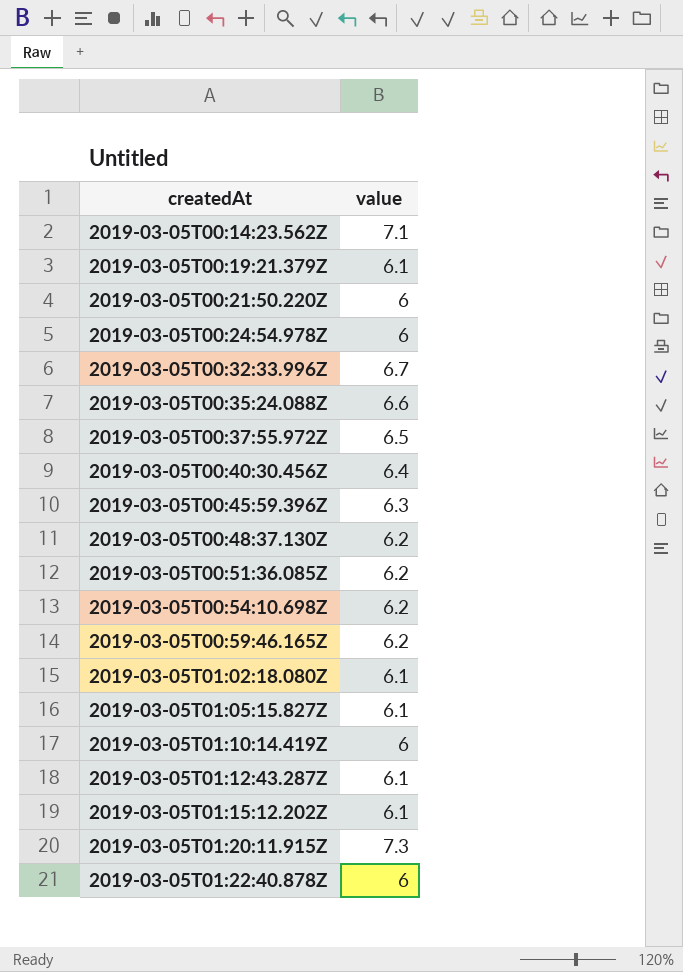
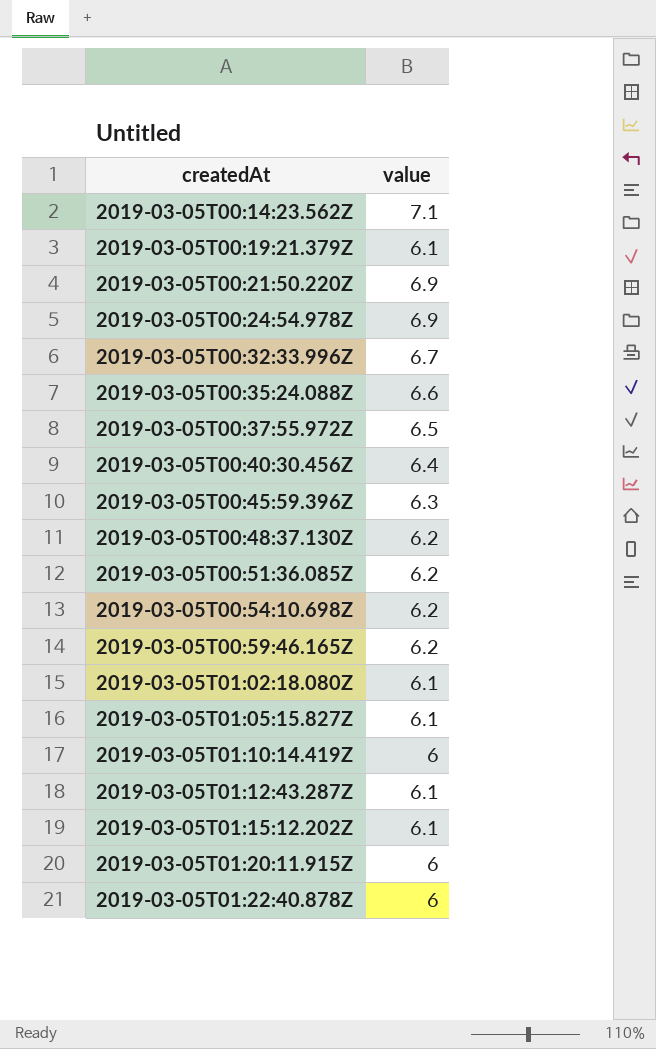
2019-03-05T00:21:50.220Z | value: 6 -> 6.9
2019-03-05T00:24:54.978Z | value: 6 -> 6.9
2019-03-05T01:20:11.915Z | value: 7.3 -> 6

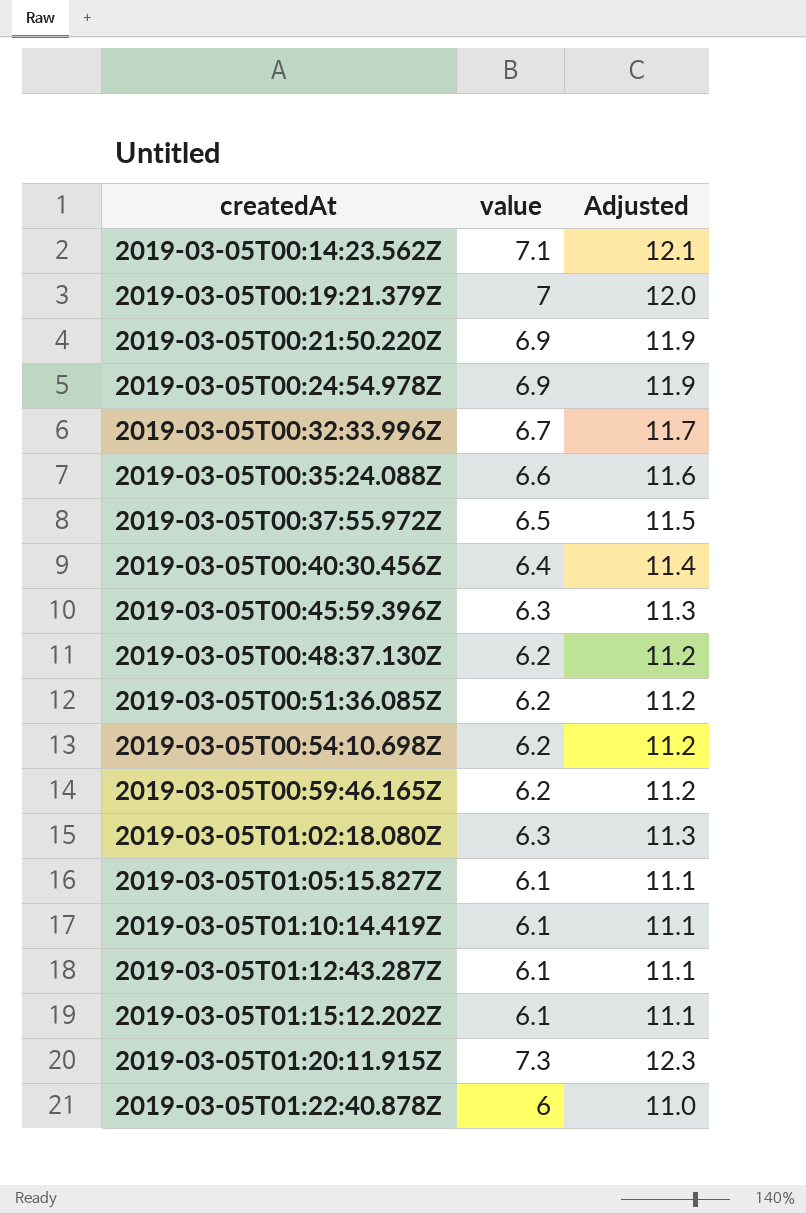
column Adjusted | formula: none -> [value] + 5
2019-03-05T00:19:21.379Z | value: 6.1 -> 7
2019-03-05T01:02:18.080Z | value: 6.1 -> 6.3
2019-03-05T01:10:14.419Z | value: 6 -> 6.1
2019-03-05T01:20:11.915Z | value: 6 -> 7.3

